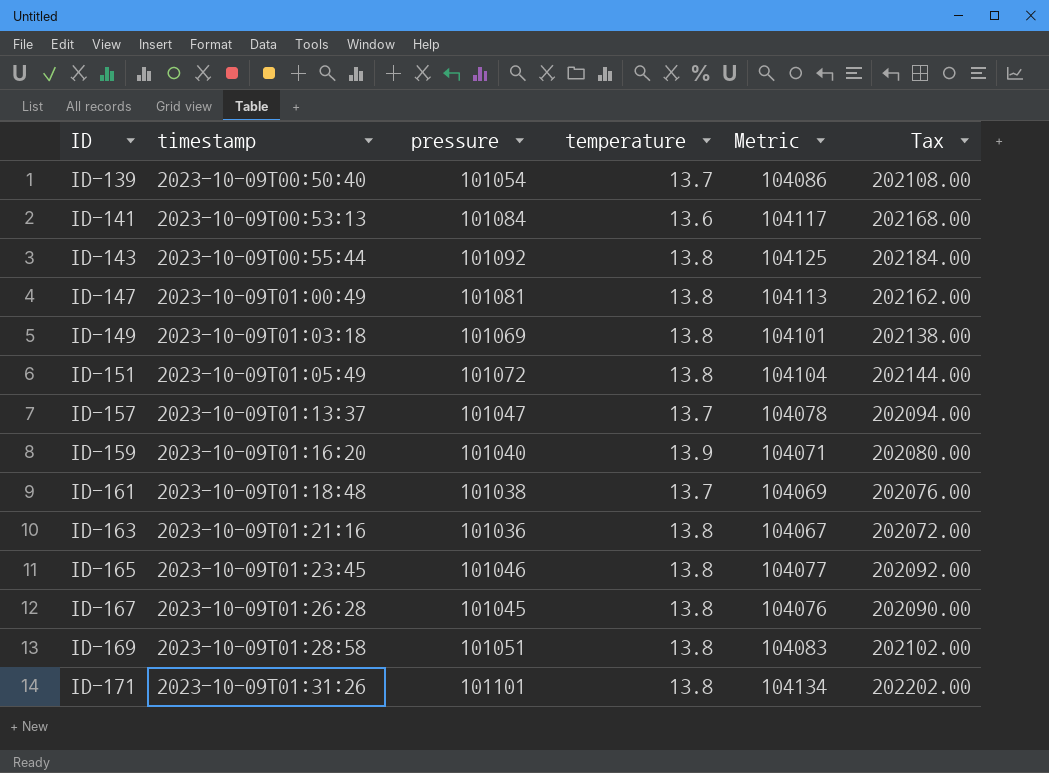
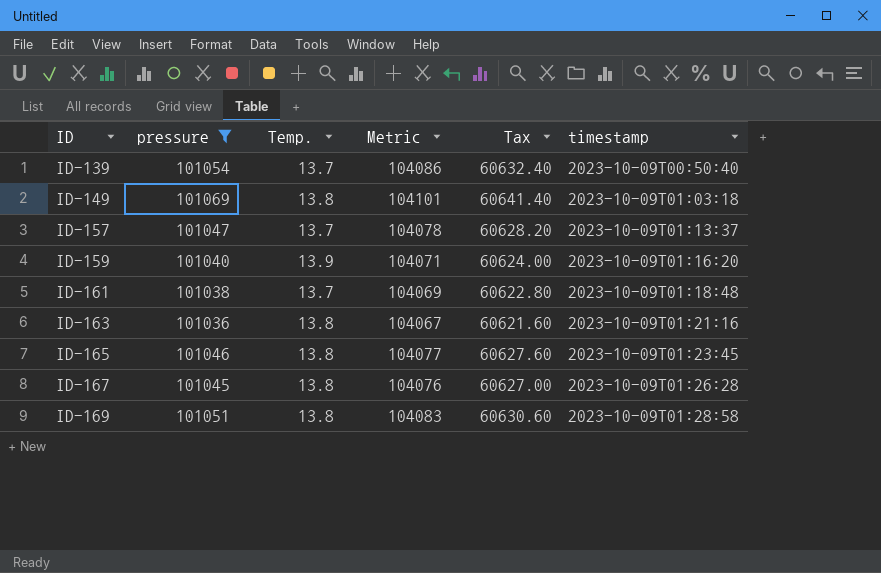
filter: none -> pressure <= 101069
column name: temperature -> Temp.
column Tax | formula: [pressure] * 2 -> [pressure] * 0.6
column timestamp | position: 2 -> 6

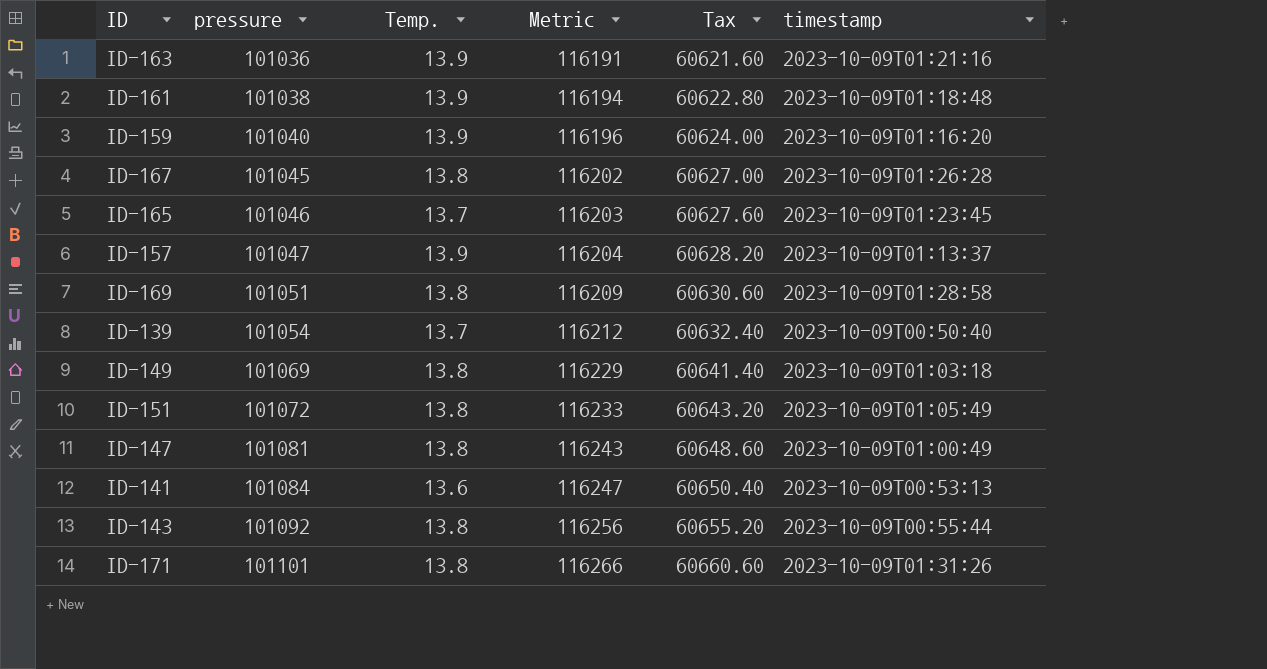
filter: pressure <= 101069 -> none
row order: ID ascending -> pressure ascending
column Metric | formula: [pressure] * 1.03 -> [pressure] * 1.15
ID-163 | Temp.: 13.8 -> 13.9
ID-161 | Temp.: 13.7 -> 13.9
ID-165 | Temp.: 13.8 -> 13.7
ID-157 | Temp.: 13.7 -> 13.9

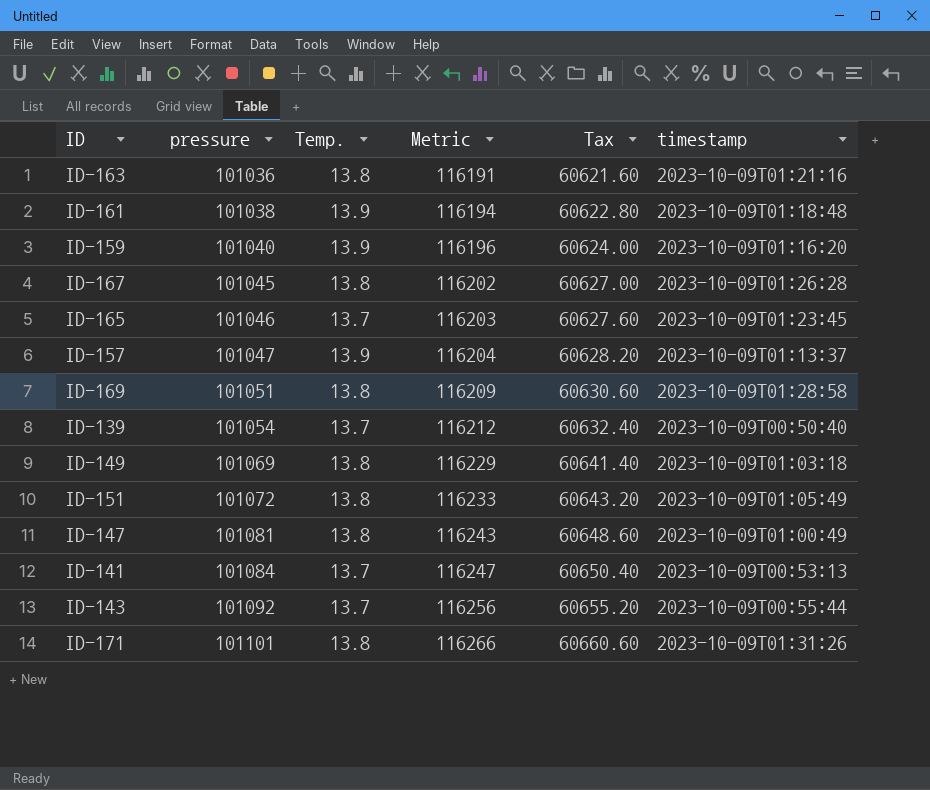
ID-163 | Temp.: 13.9 -> 13.8
ID-141 | Temp.: 13.6 -> 13.7
ID-143 | Temp.: 13.8 -> 13.7

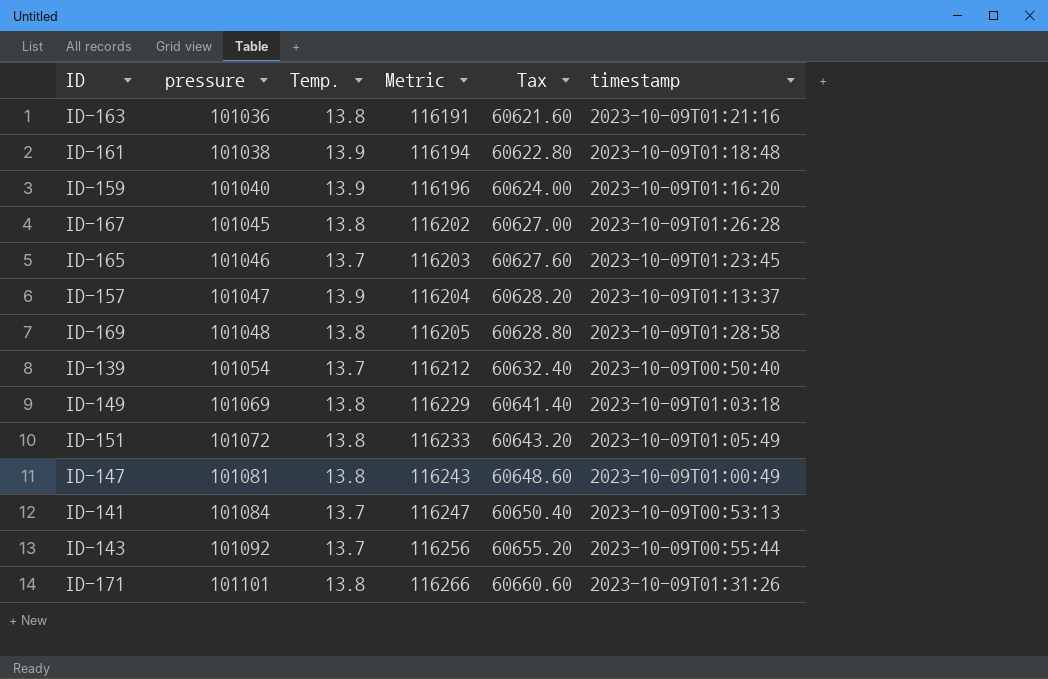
ID-169 | pressure: 101051 -> 101048
ID-169 | Metric: 116209 -> 116205
ID-169 | Tax: 60630.60 -> 60628.80

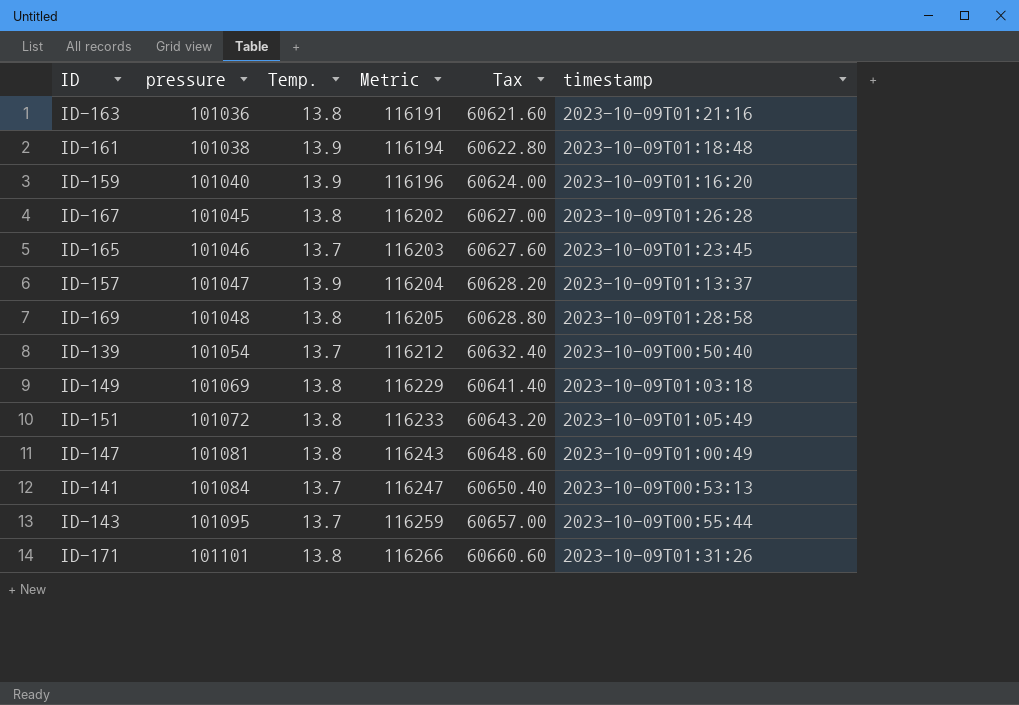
ID-143 | pressure: 101092 -> 101095
ID-143 | Metric: 116256 -> 116259
ID-143 | Tax: 60655.20 -> 60657.00

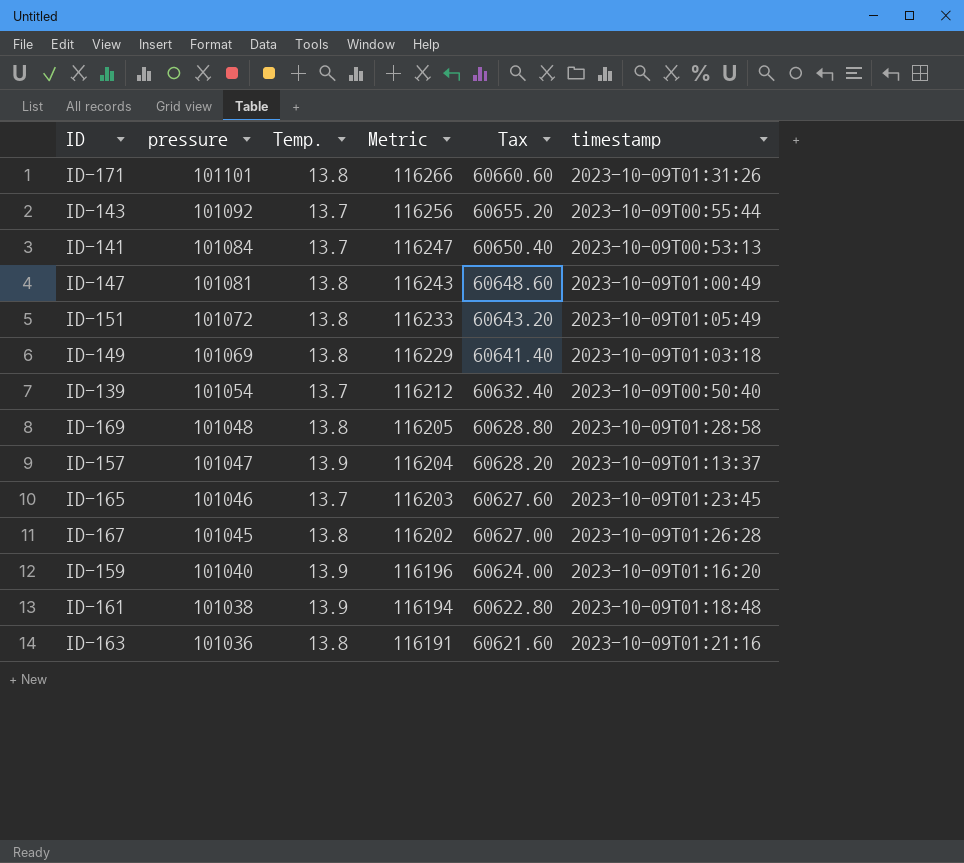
row order: pressure ascending -> pressure descending
ID-143 | pressure: 101095 -> 101092
ID-143 | Metric: 116259 -> 116256
ID-143 | Tax: 60657.00 -> 60655.20

